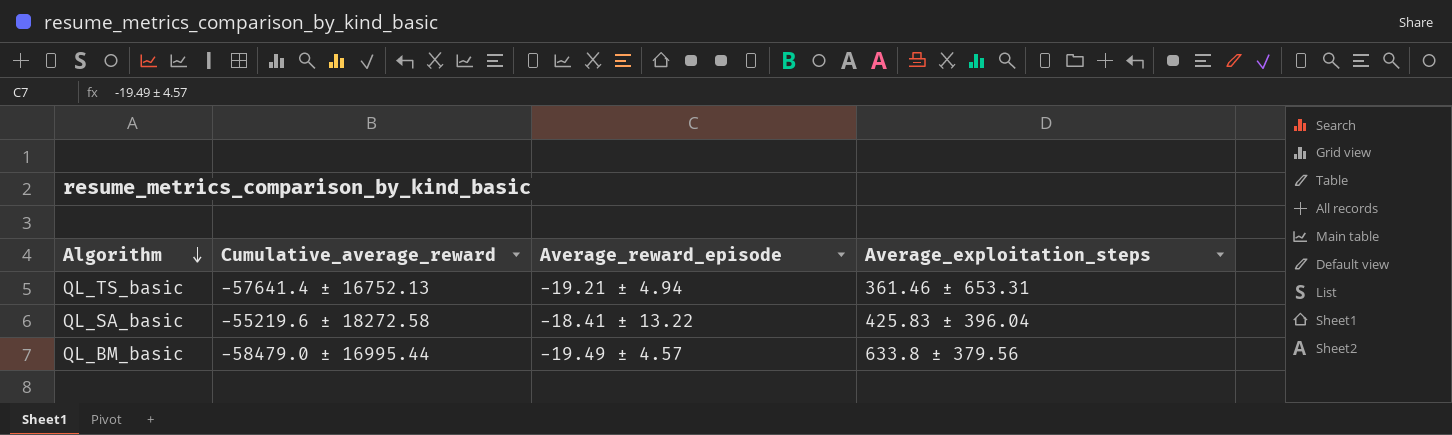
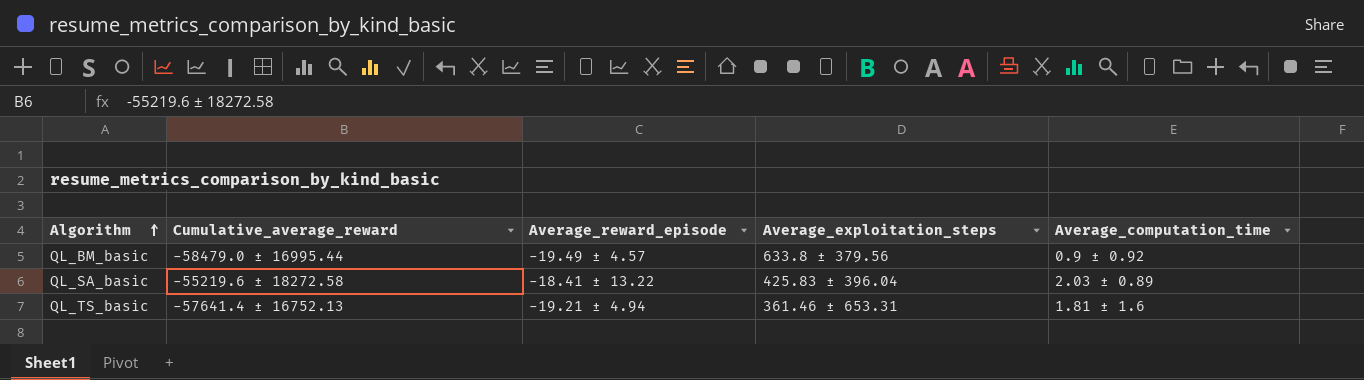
row order: Algorithm descending -> Algorithm ascending
column Average_computation_time | position: none -> 5

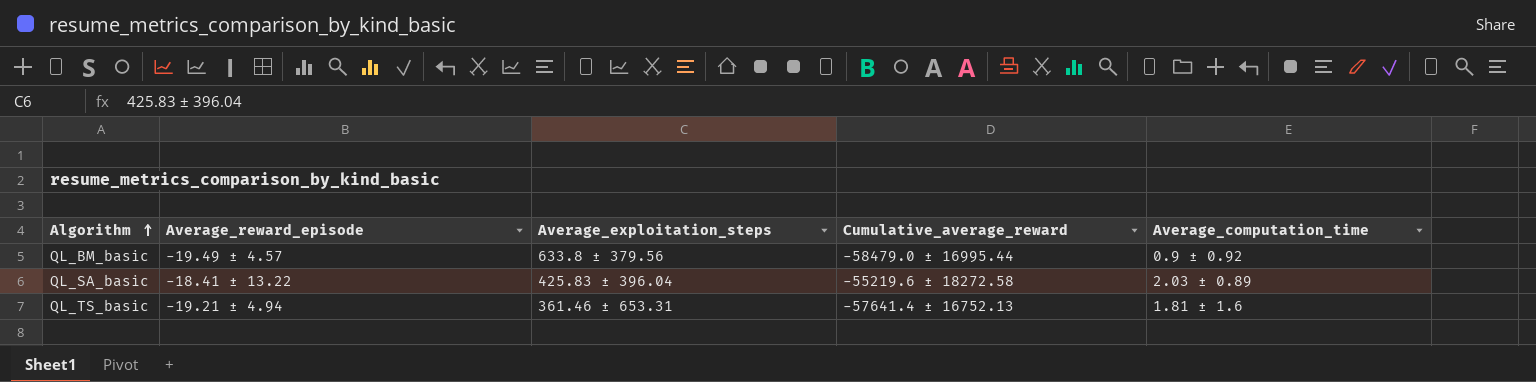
column Cumulative_average_reward | position: 2 -> 4

